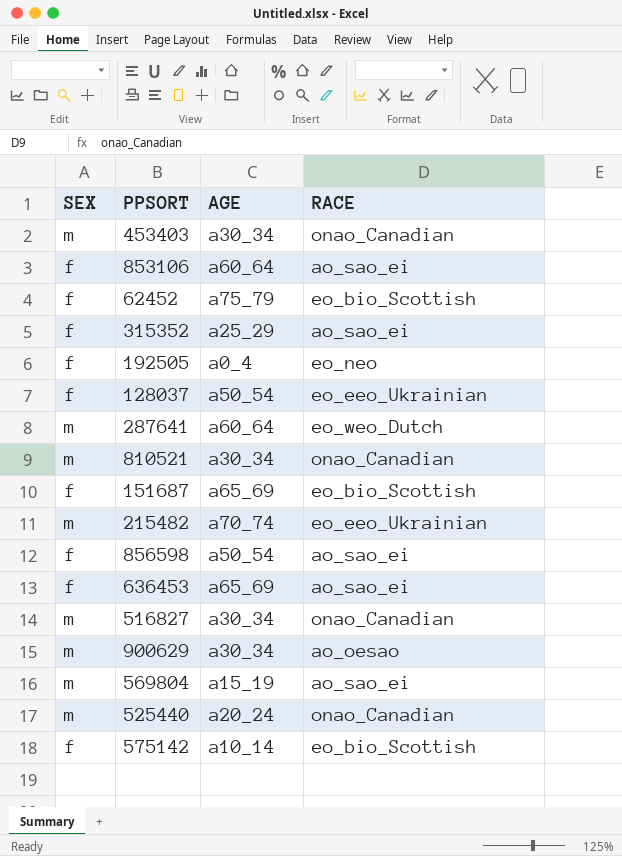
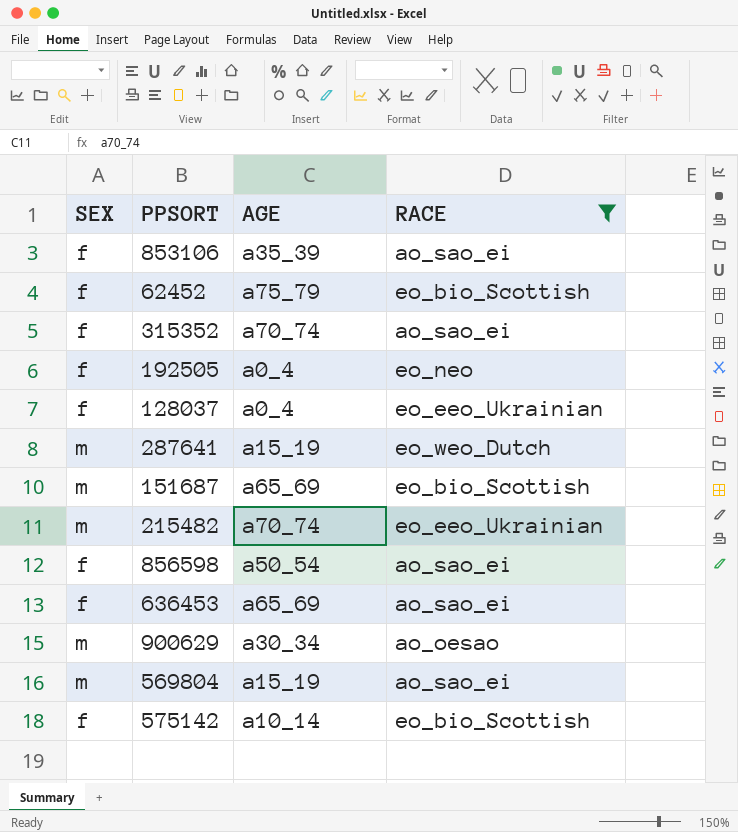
filter: none -> RACE != onao_Canadian
853106 | AGE: a60_64 -> a35_39
315352 | AGE: a25_29 -> a70_74
128037 | AGE: a50_54 -> a0_4
287641 | AGE: a60_64 -> a15_19
151687 | SEX: f -> m

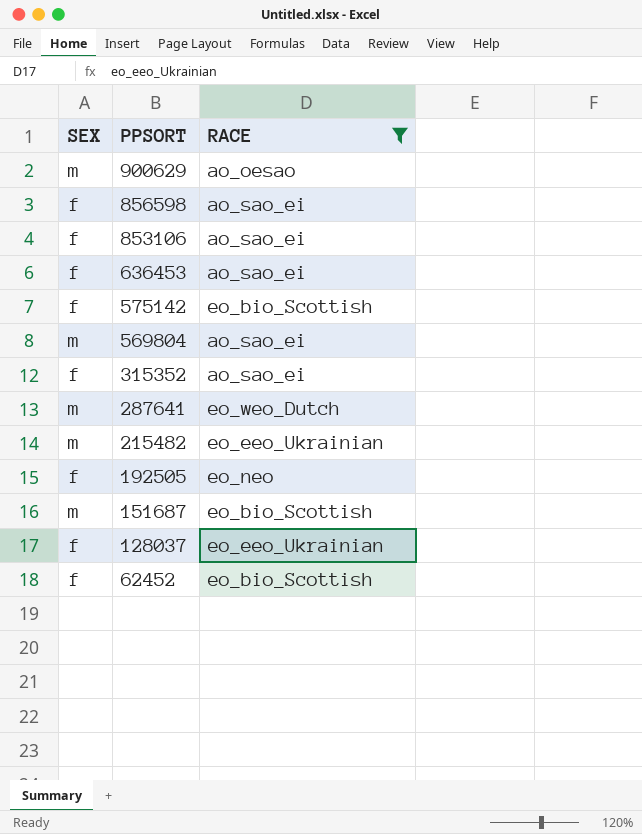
row order: none -> PPSORT descending
column AGE | position: 3 -> none

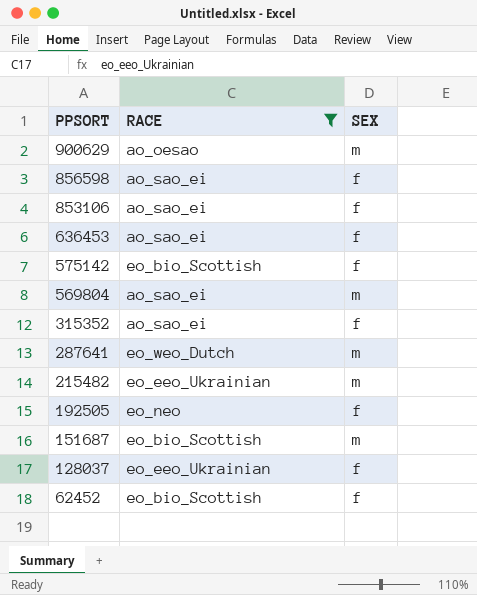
column SEX | position: 1 -> 3

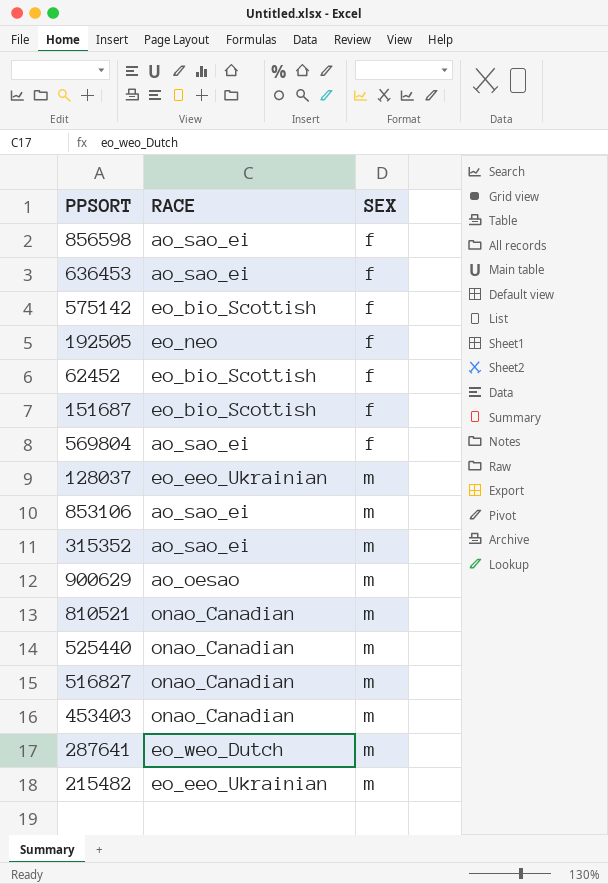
filter: RACE != onao_Canadian -> none
row order: PPSORT descending -> SEX ascending
151687 | SEX: m -> f
569804 | SEX: m -> f
128037 | SEX: f -> m
853106 | SEX: f -> m
315352 | SEX: f -> m

